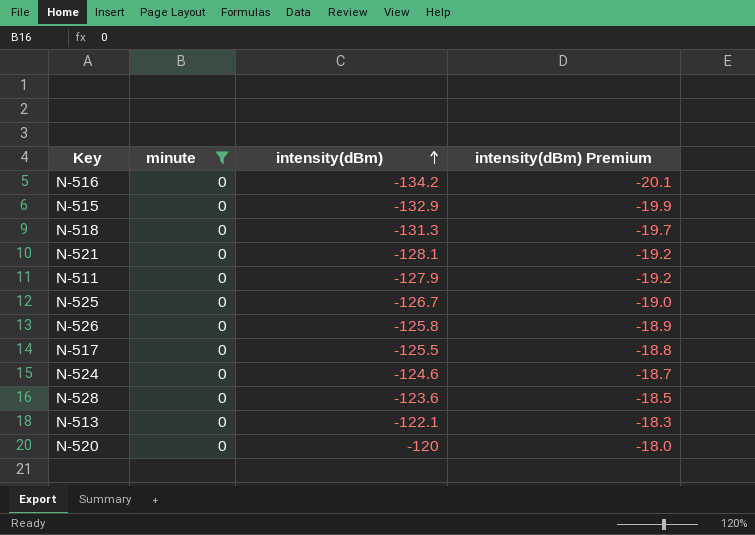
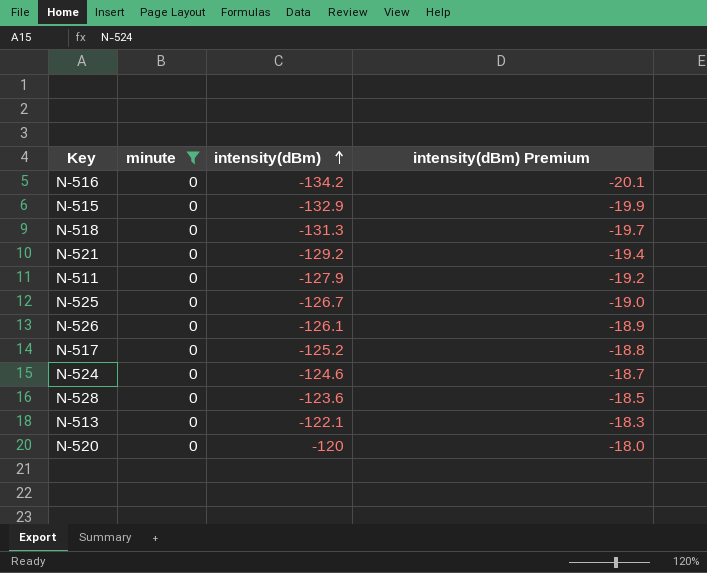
N-521 | intensity(dBm): -128.1 -> -129.2
N-521 | intensity(dBm) Premium: -19.2 -> -19.4
N-526 | intensity(dBm): -125.8 -> -126.1
N-517 | intensity(dBm): -125.5 -> -125.2

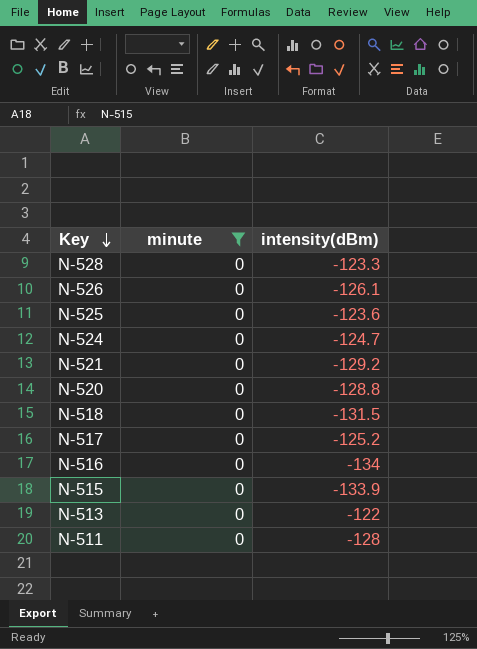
row order: intensity(dBm) ascending -> Key descending
column intensity(dBm) Premium | formula: [intensity(dBm)] * 0.15 -> none
N-528 | intensity(dBm): -123.6 -> -123.3
N-525 | intensity(dBm): -126.7 -> -123.6
N-524 | intensity(dBm): -124.6 -> -124.7
N-520 | intensity(dBm): -120 -> -128.8
N-518 | intensity(dBm): -131.3 -> -131.5
N-516 | intensity(dBm): -134.2 -> -134
N-515 | intensity(dBm): -132.9 -> -133.9
N-513 | intensity(dBm): -122.1 -> -122
N-511 | intensity(dBm): -127.9 -> -128

